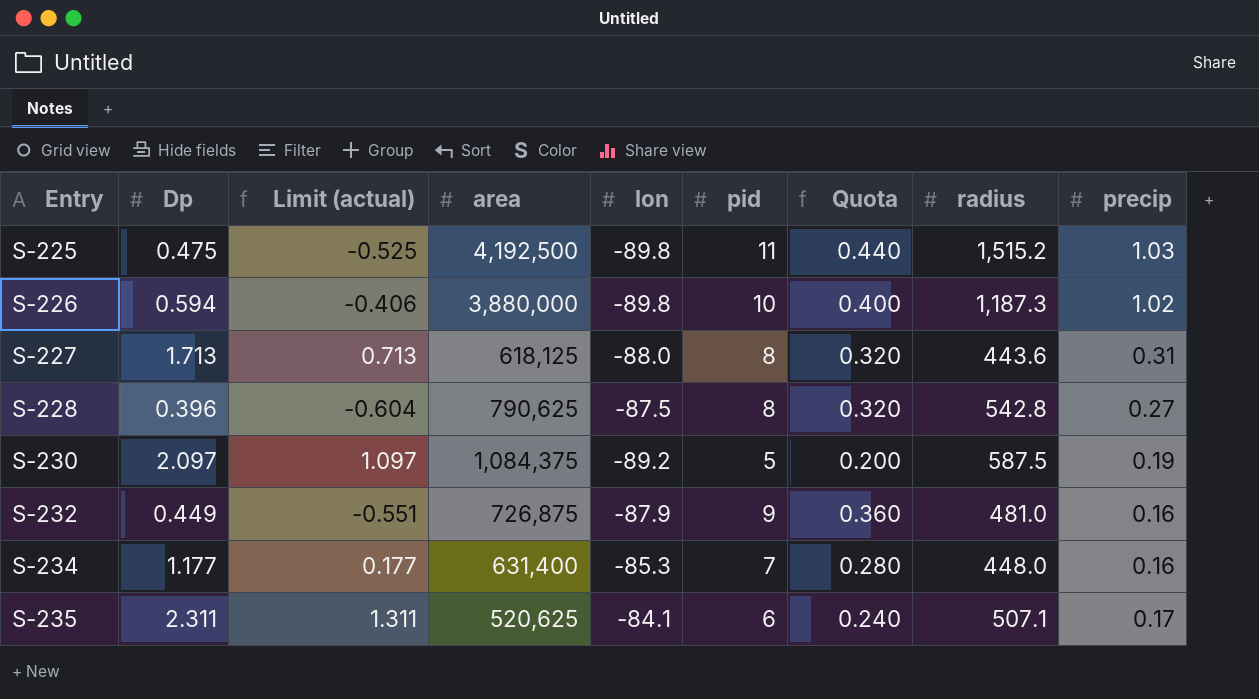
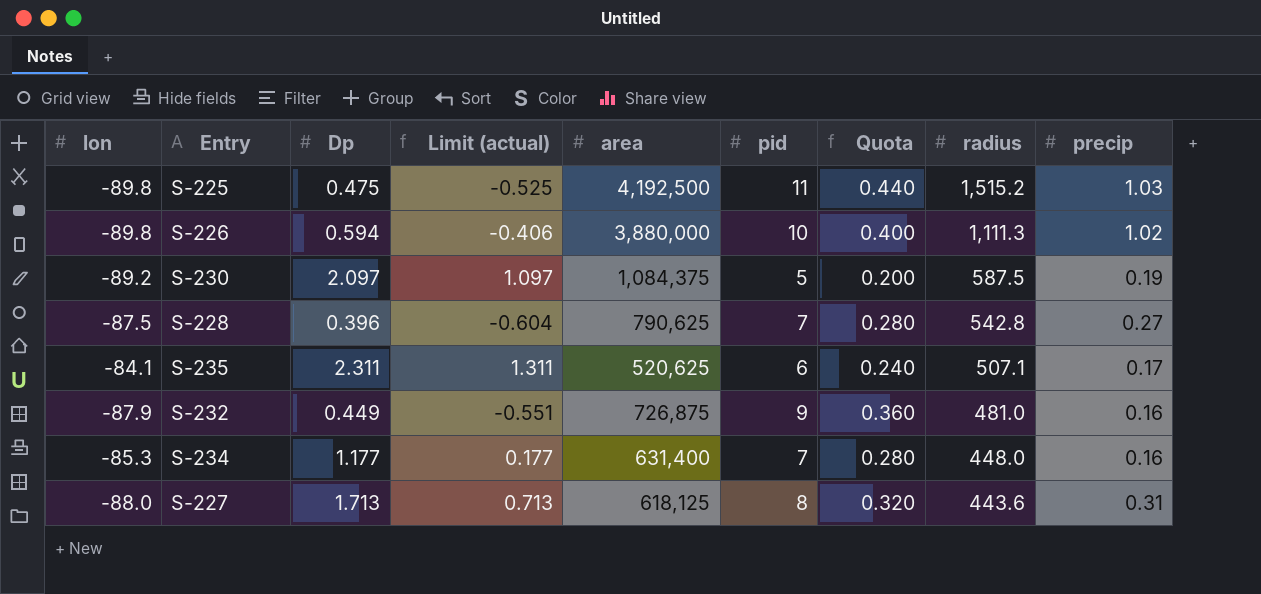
row order: Entry ascending -> radius descending
column lon | position: 5 -> 1
S-226 | radius: 1,187.3 -> 1,111.3
S-228 | pid: 8 -> 7
S-228 | Quota: 0.320 -> 0.280

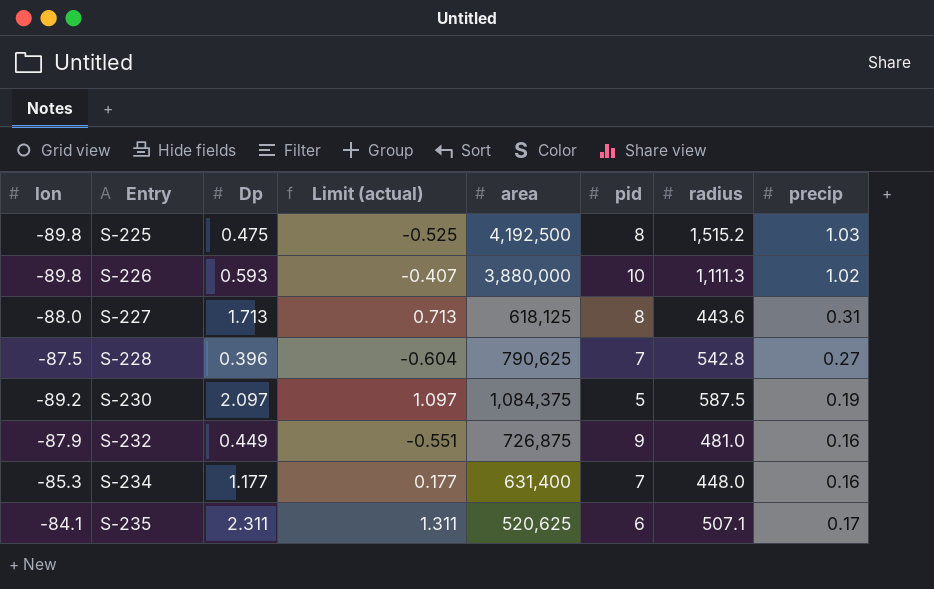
row order: radius descending -> Entry ascending
column Quota | formula: [pid] * 0.04 -> none
S-225 | pid: 11 -> 8
S-226 | Dp: 0.594 -> 0.593
S-226 | Limit (actual): -0.406 -> -0.407

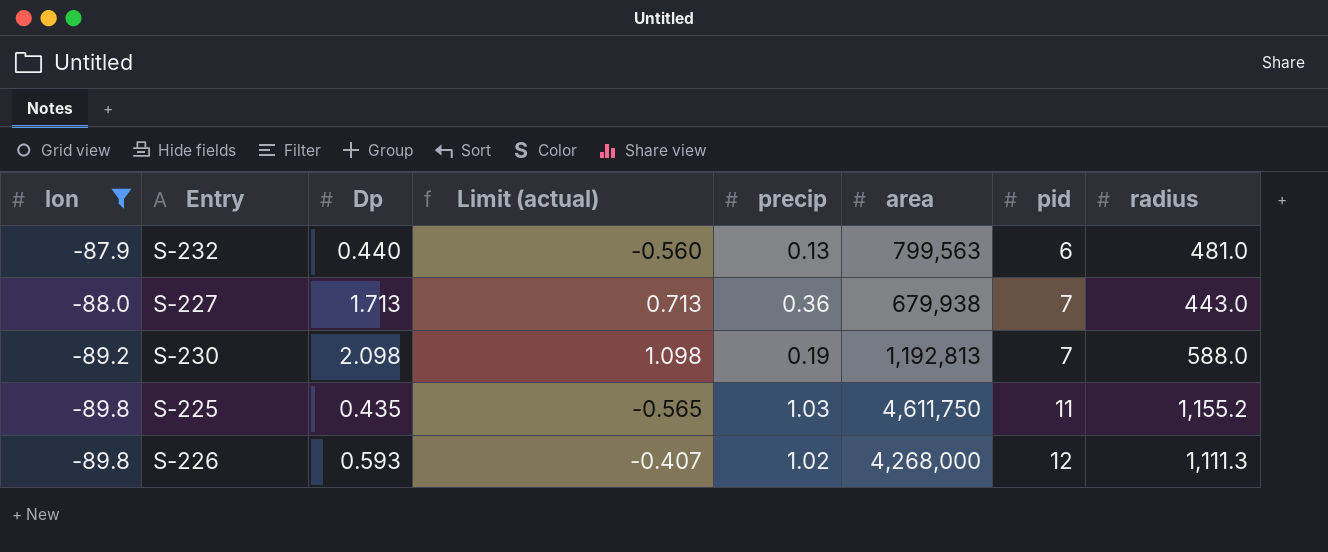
filter: none -> lon <= -87.9
row order: Entry ascending -> lon descending
column precip | position: 8 -> 5
S-232 | Dp: 0.449 -> 0.440
S-232 | Limit (actual): -0.551 -> -0.560
S-232 | precip: 0.16 -> 0.13
S-232 | area: 726,875 -> 799,563
S-232 | pid: 9 -> 6
S-227 | precip: 0.31 -> 0.36
S-227 | area: 618,125 -> 679,938
S-227 | pid: 8 -> 7
S-227 | radius: 443.6 -> 443.0
S-230 | Dp: 2.097 -> 2.098
S-230 | Limit (actual): 1.097 -> 1.098
S-230 | area: 1,084,375 -> 1,192,813
S-230 | pid: 5 -> 7
S-230 | radius: 587.5 -> 588.0
S-225 | Dp: 0.475 -> 0.435
S-225 | Limit (actual): -0.525 -> -0.565
S-225 | area: 4,192,500 -> 4,611,750
S-225 | pid: 8 -> 11
S-225 | radius: 1,515.2 -> 1,155.2
S-226 | area: 3,880,000 -> 4,268,000
S-226 | pid: 10 -> 12

